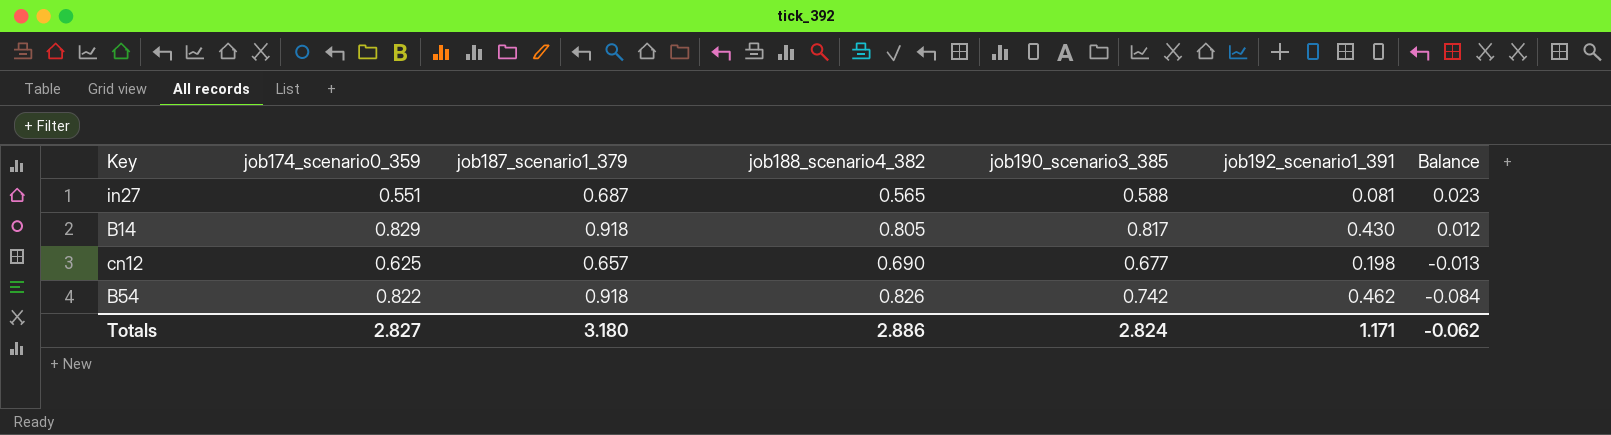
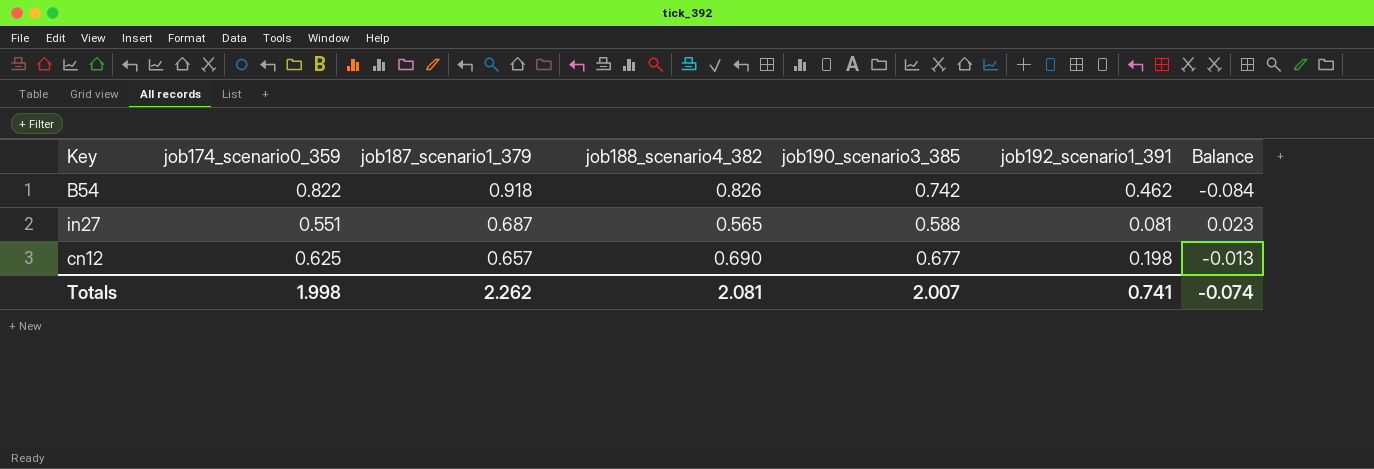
row order: Balance descending -> job187_scenario1_379 descending
row B14: 0.829 | 0.918 | 0.805 | 0.817 | 0.430 | 0.012 -> none
Totals | job174_scenario0_359: 2.827 -> 1.998
Totals | job187_scenario1_379: 3.180 -> 2.262
Totals | job188_scenario4_382: 2.886 -> 2.081
Totals | job190_scenario3_385: 2.824 -> 2.007
Totals | job192_scenario1_391: 1.171 -> 0.741
Totals | Balance: -0.062 -> -0.074

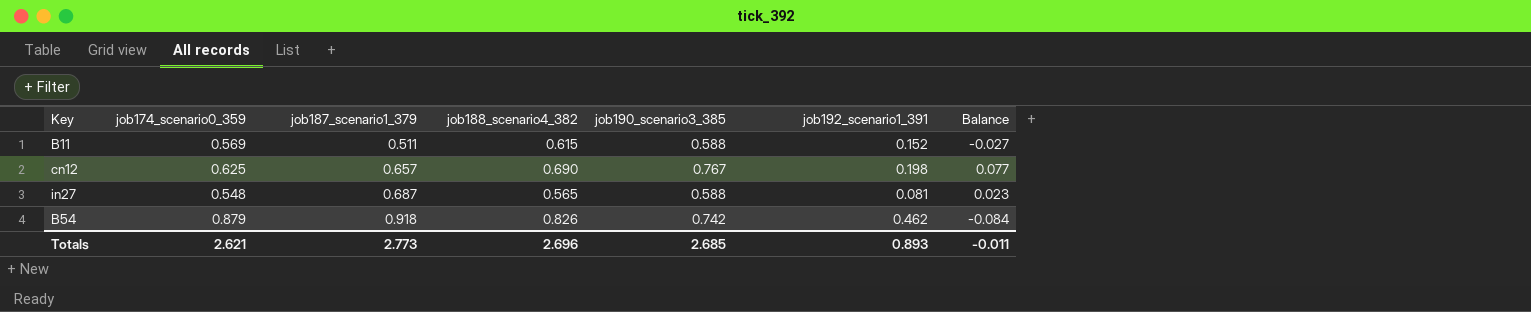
row order: job187_scenario1_379 descending -> job187_scenario1_379 ascending
row B11: none -> 0.569 | 0.511 | 0.615 | 0.588 | 0.152 | -0.027
cn12 | job190_scenario3_385: 0.677 -> 0.767
cn12 | Balance: -0.013 -> 0.077
in27 | job174_scenario0_359: 0.551 -> 0.548
B54 | job174_scenario0_359: 0.822 -> 0.879
Totals | job174_scenario0_359: 1.998 -> 2.621
Totals | job187_scenario1_379: 2.262 -> 2.773
Totals | job188_scenario4_382: 2.081 -> 2.696
Totals | job190_scenario3_385: 2.007 -> 2.685
Totals | job192_scenario1_391: 0.741 -> 0.893
Totals | Balance: -0.074 -> -0.011

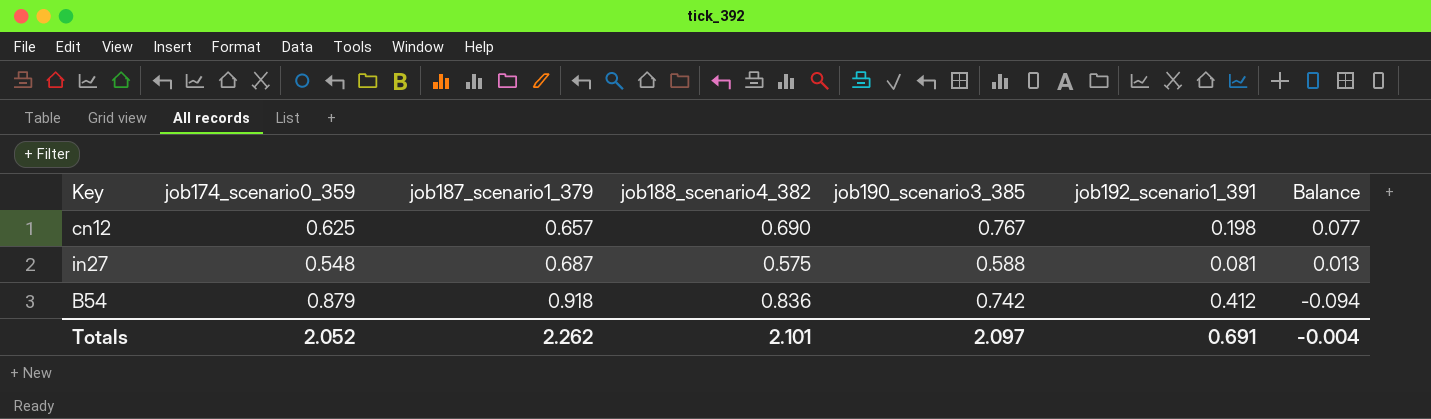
row B11: 0.569 | 0.511 | 0.615 | 0.588 | 0.152 | -0.027 -> none
in27 | job188_scenario4_382: 0.565 -> 0.575
in27 | Balance: 0.023 -> 0.013
B54 | job188_scenario4_382: 0.826 -> 0.836
B54 | job192_scenario1_391: 0.462 -> 0.412
B54 | Balance: -0.084 -> -0.094
Totals | job174_scenario0_359: 2.621 -> 2.052
Totals | job187_scenario1_379: 2.773 -> 2.262
Totals | job188_scenario4_382: 2.696 -> 2.101
Totals | job190_scenario3_385: 2.685 -> 2.097
Totals | job192_scenario1_391: 0.893 -> 0.691
Totals | Balance: -0.011 -> -0.004

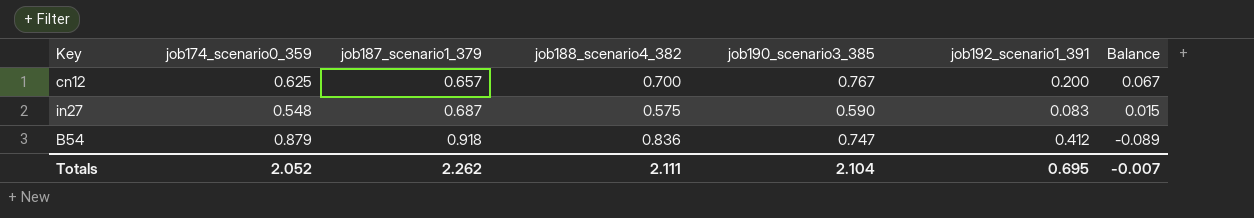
cn12 | job188_scenario4_382: 0.690 -> 0.700
cn12 | job192_scenario1_391: 0.198 -> 0.200
cn12 | Balance: 0.077 -> 0.067
in27 | job190_scenario3_385: 0.588 -> 0.590
in27 | job192_scenario1_391: 0.081 -> 0.083
in27 | Balance: 0.013 -> 0.015
B54 | job190_scenario3_385: 0.742 -> 0.747
B54 | Balance: -0.094 -> -0.089
Totals | job188_scenario4_382: 2.101 -> 2.111
Totals | job190_scenario3_385: 2.097 -> 2.104
Totals | job192_scenario1_391: 0.691 -> 0.695
Totals | Balance: -0.004 -> -0.007

